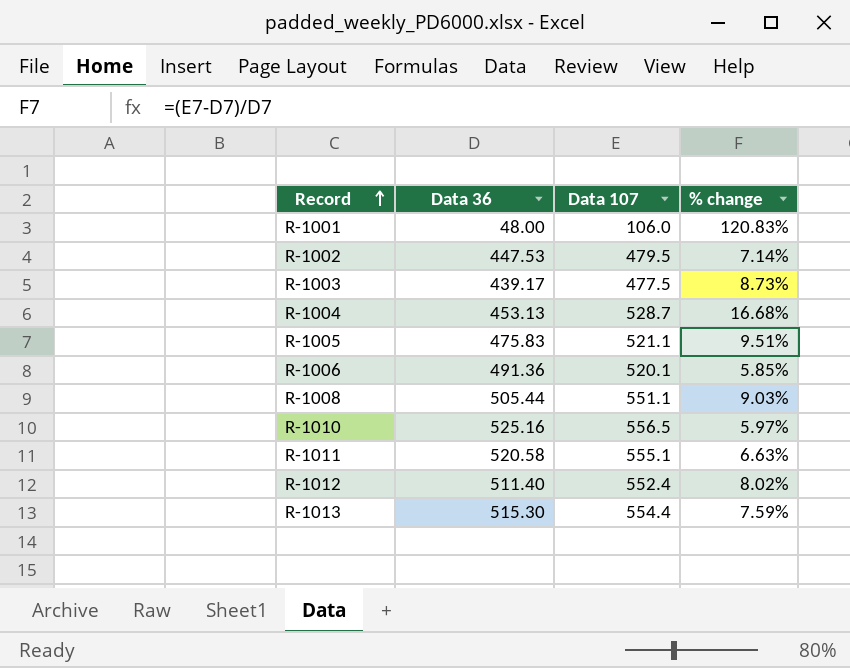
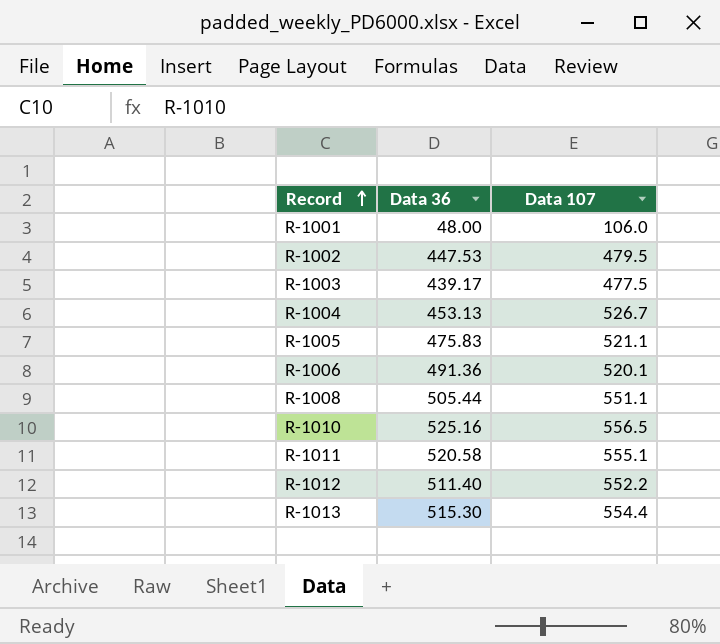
column % change | formula: ([Data 107] - [Data 36]) / [Data 36] -> none
R-1004 | Data 107: 528.7 -> 526.7
R-1012 | Data 107: 552.4 -> 552.2

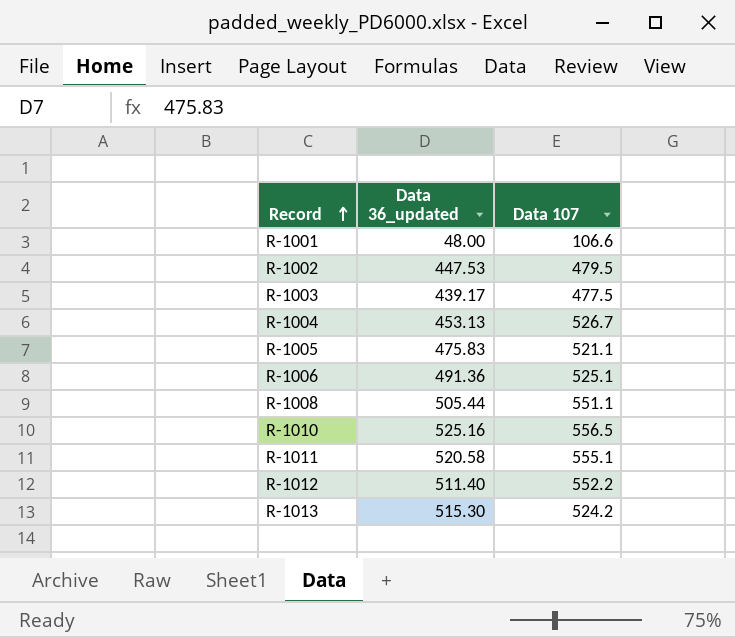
column name: Data 36 -> Data 36_updated
R-1001 | Data 107: 106.0 -> 106.6
R-1006 | Data 107: 520.1 -> 525.1
R-1013 | Data 107: 554.4 -> 524.2

